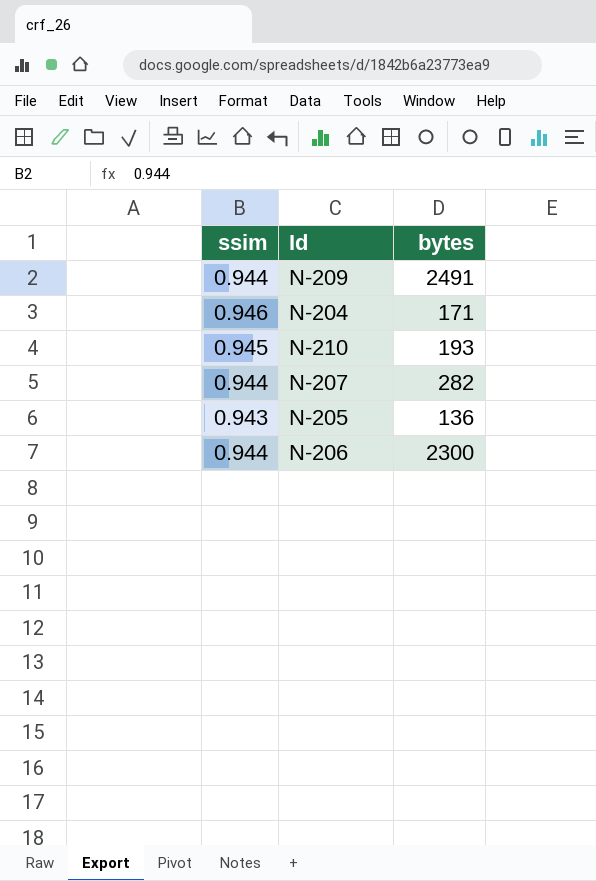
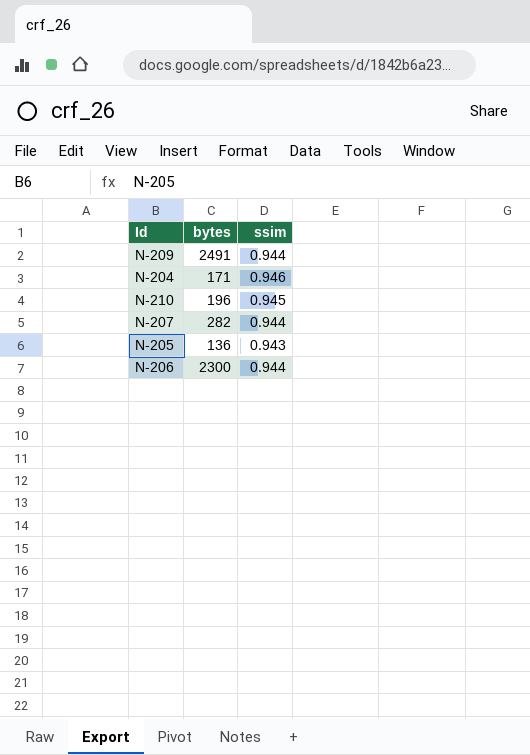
column ssim | position: 1 -> 3
N-210 | bytes: 193 -> 196

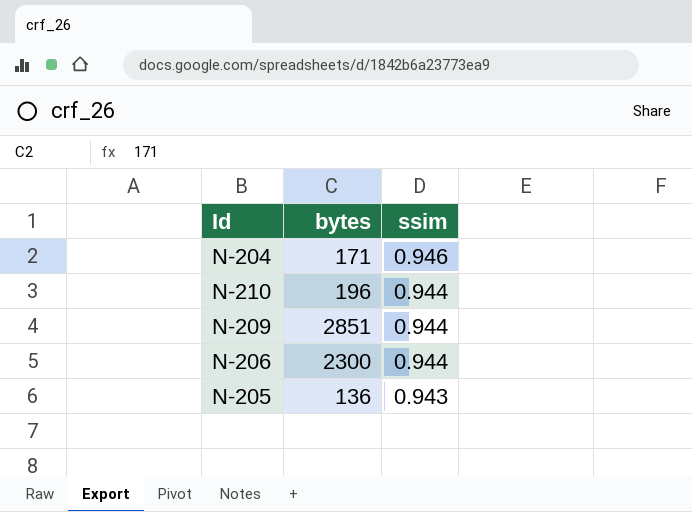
row order: none -> ssim descending
row N-207: 282 | 0.944 -> none
N-210 | ssim: 0.945 -> 0.944
N-209 | bytes: 2491 -> 2851

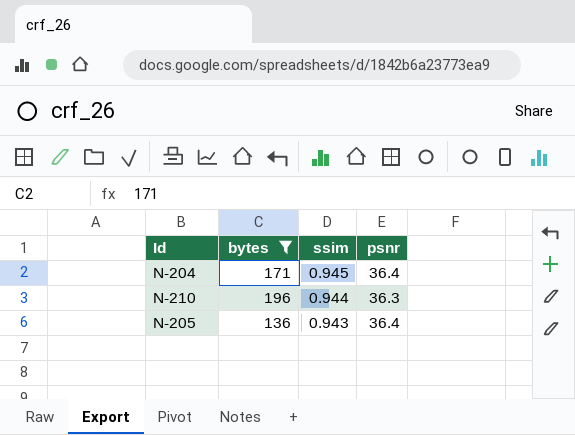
filter: none -> bytes <= 196
column psnr | position: none -> 4
N-204 | ssim: 0.946 -> 0.945

